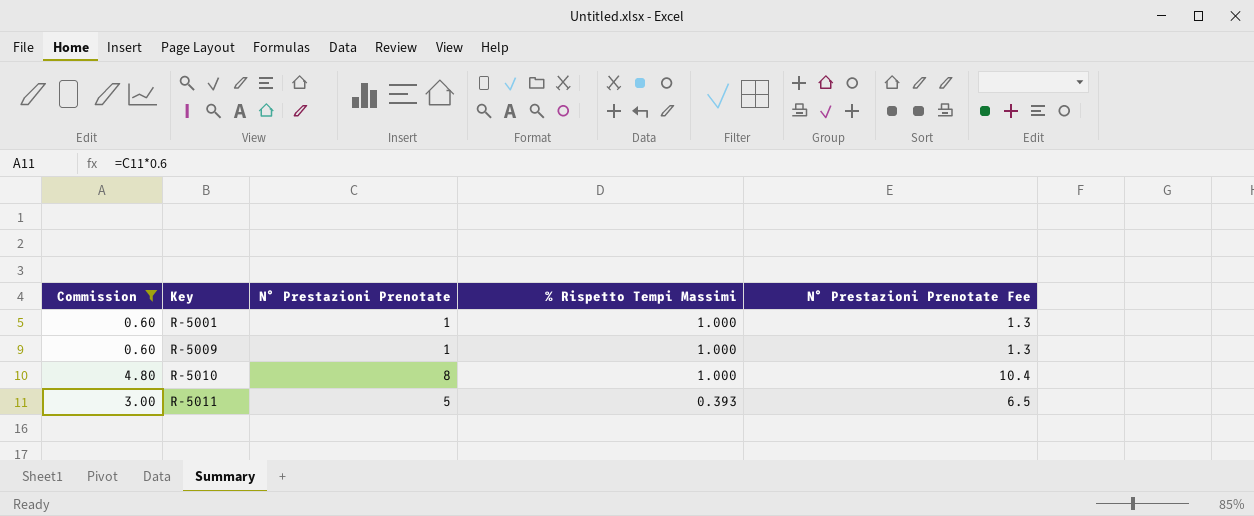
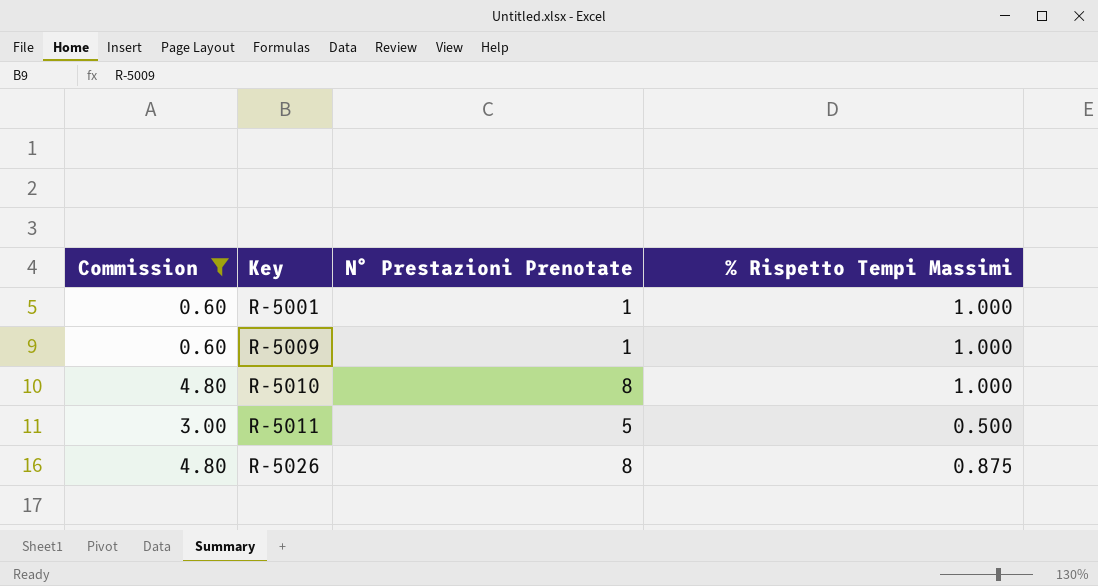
column N° Prestazioni Prenotate Fee | formula: [N° Prestazioni Prenotate] * 1.3 -> none
R-5011 | % Rispetto Tempi Massimi: 0.393 -> 0.500
row R-5026: none -> 4.80 | 8 | 0.875

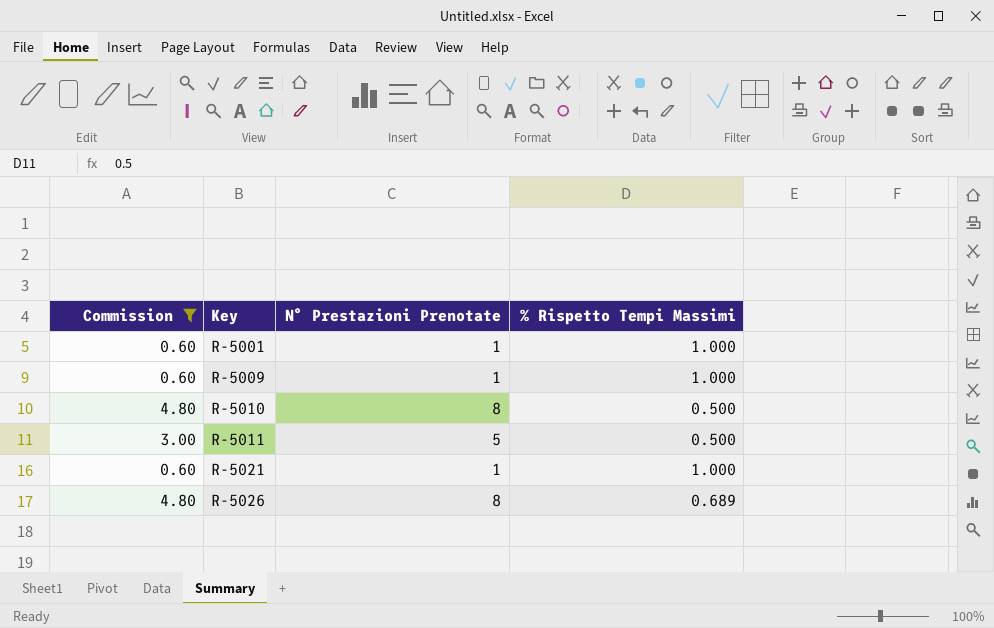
R-5010 | % Rispetto Tempi Massimi: 1.000 -> 0.500
row R-5021: none -> 0.60 | 1 | 1.000
R-5026 | % Rispetto Tempi Massimi: 0.875 -> 0.689

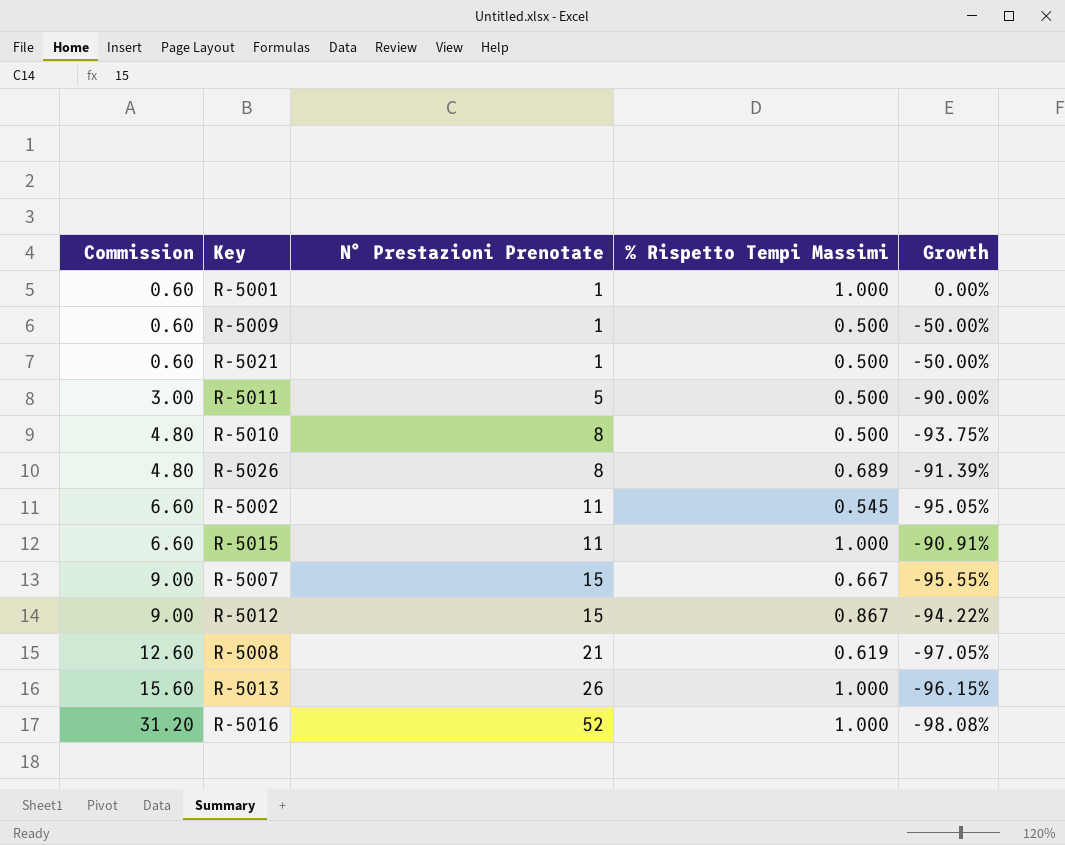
filter: Commission <= 4.80 -> none
row order: Key ascending -> Commission ascending
column Growth | formula: none -> ([% Rispetto Tempi Massimi] - [N° Prestazioni Prenotate]) / [N° Prestazioni Prenotate]
R-5009 | % Rispetto Tempi Massimi: 1.000 -> 0.500
R-5021 | % Rispetto Tempi Massimi: 1.000 -> 0.500

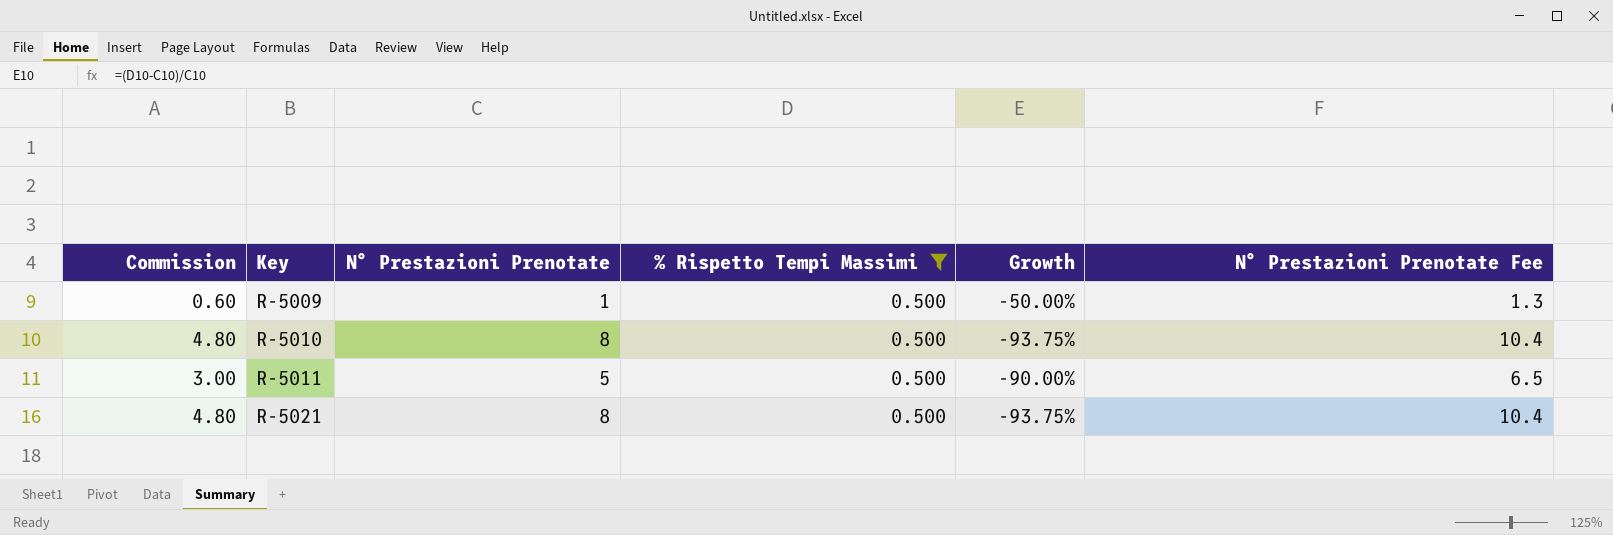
filter: none -> % Rispetto Tempi Massimi = 0.500
row order: Commission ascending -> Key ascending
column N° Prestazioni Prenotate Fee | formula: none -> [N° Prestazioni Prenotate] * 1.3
R-5021 | Commission: 0.60 -> 4.80
R-5021 | N° Prestazioni Prenotate: 1 -> 8
R-5021 | Growth: -50.00% -> -93.75%

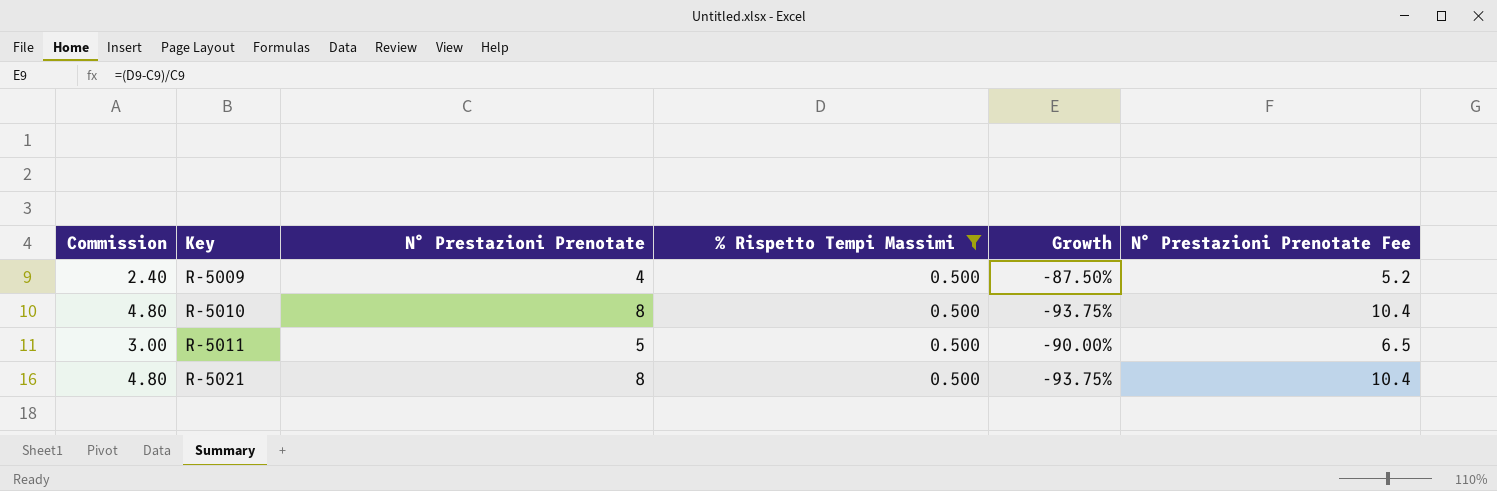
R-5009 | Commission: 0.60 -> 2.40
R-5009 | N° Prestazioni Prenotate: 1 -> 4
R-5009 | Growth: -50.00% -> -87.50%
R-5009 | N° Prestazioni Prenotate Fee: 1.3 -> 5.2

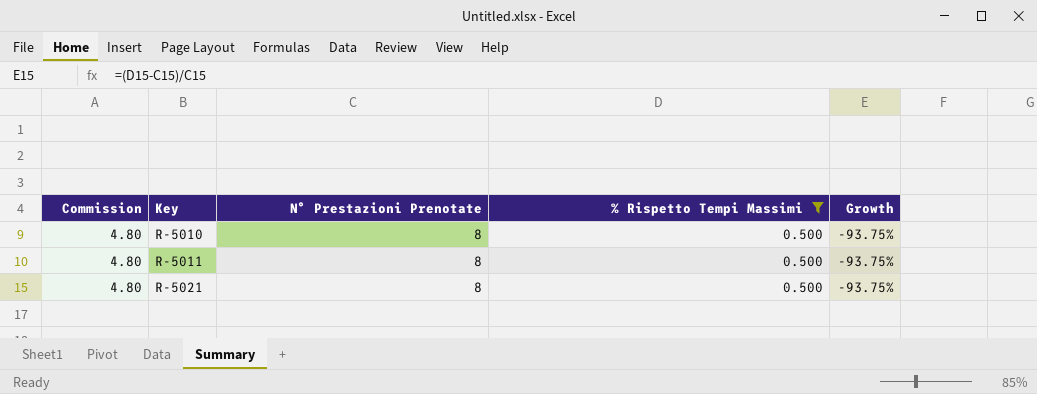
column N° Prestazioni Prenotate Fee | formula: [N° Prestazioni Prenotate] * 1.3 -> none
row R-5009: 2.40 | 4 | 0.500 | -87.50% | 5.2 -> none
R-5011 | Commission: 3.00 -> 4.80
R-5011 | N° Prestazioni Prenotate: 5 -> 8
R-5011 | Growth: -90.00% -> -93.75%

